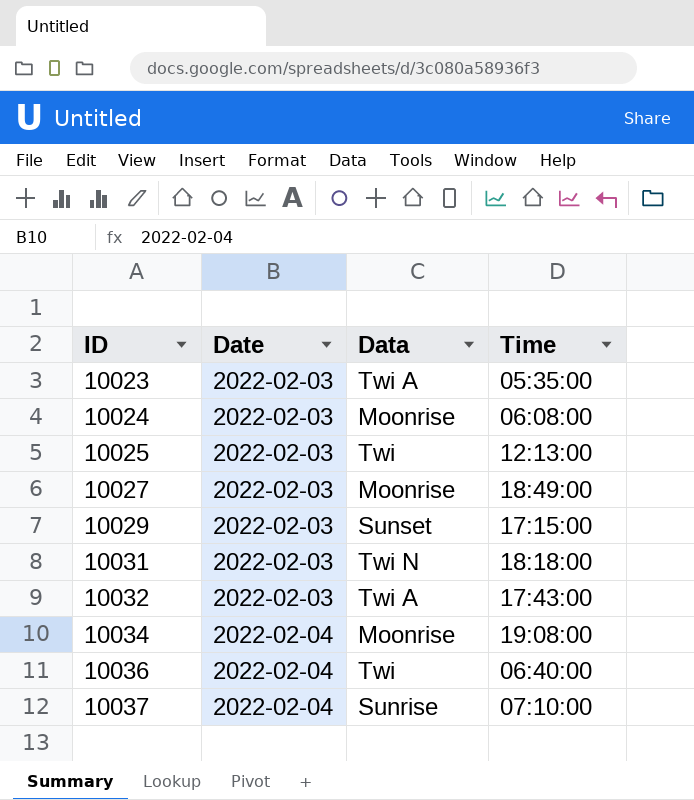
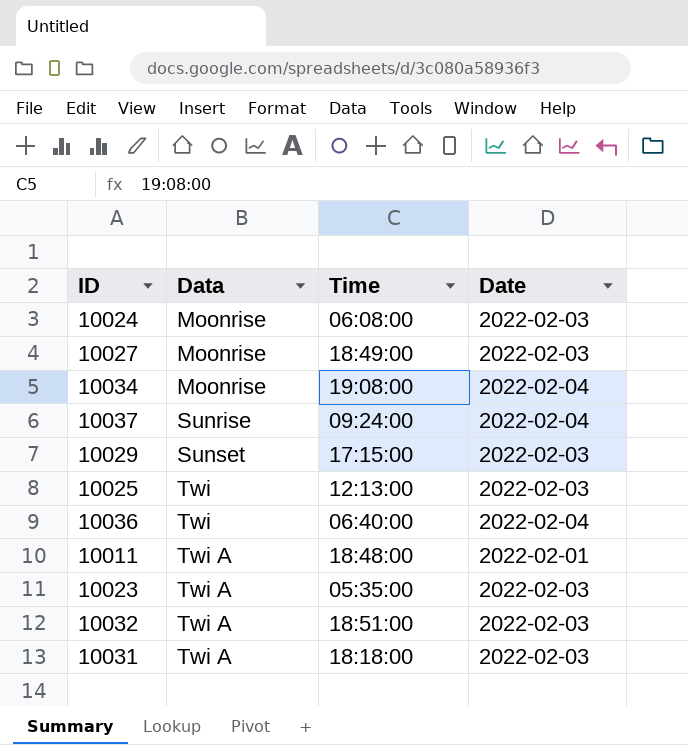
row order: ID ascending -> Data ascending
column Date | position: 2 -> 4
10037 | Time: 07:10:00 -> 09:24:00
row 10011: none -> Twi A | 18:48:00 | 2022-02-01
10032 | Time: 17:43:00 -> 18:51:00
10031 | Data: Twi N -> Twi A

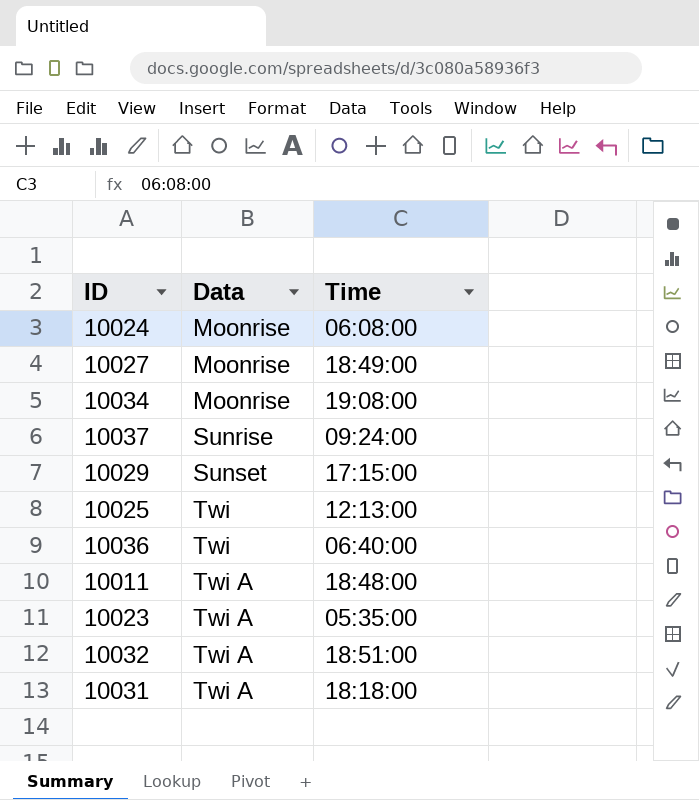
column Date | position: 4 -> none

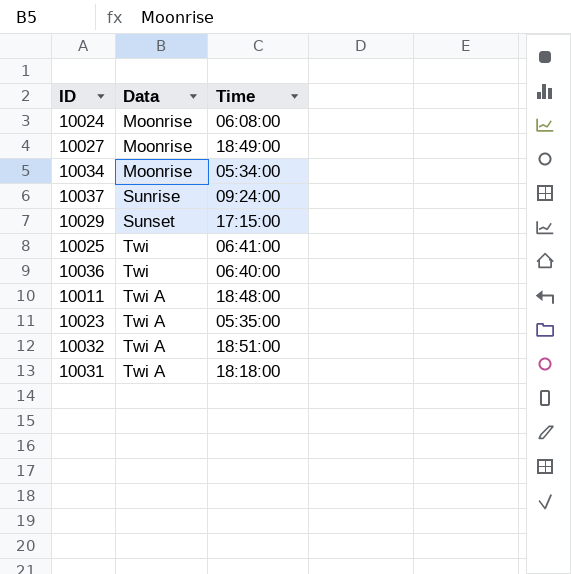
10034 | Time: 19:08:00 -> 05:34:00
10025 | Time: 12:13:00 -> 06:41:00

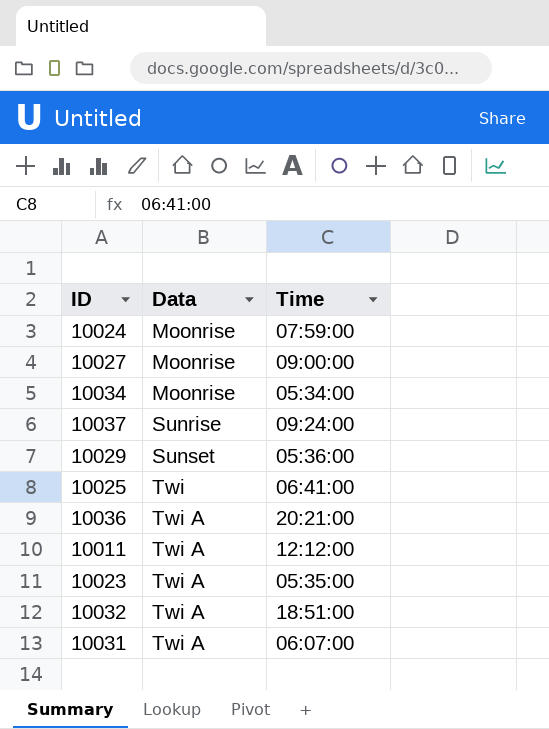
10024 | Time: 06:08:00 -> 07:59:00
10027 | Time: 18:49:00 -> 09:00:00
10029 | Time: 17:15:00 -> 05:36:00
10036 | Data: Twi -> Twi A
10036 | Time: 06:40:00 -> 20:21:00
10011 | Time: 18:48:00 -> 12:12:00
10031 | Time: 18:18:00 -> 06:07:00

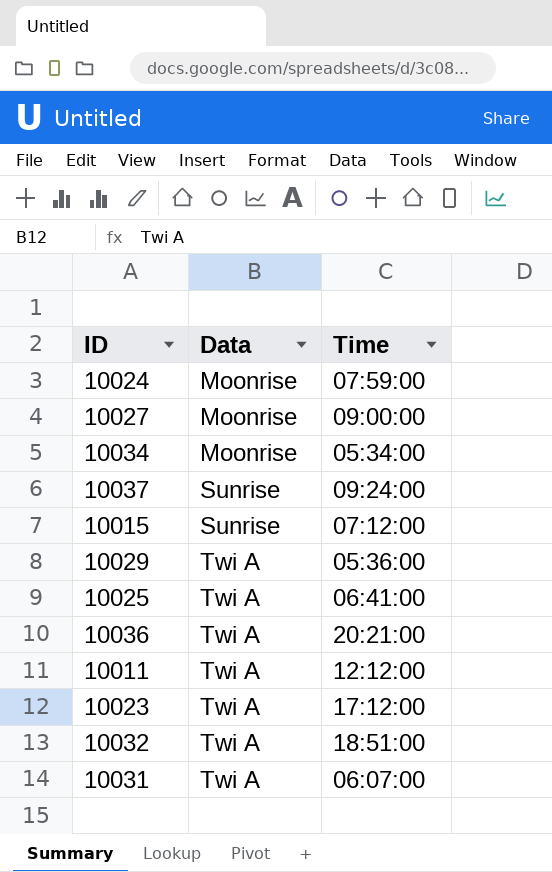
row 10015: none -> Sunrise | 07:12:00
10029 | Data: Sunset -> Twi A
10025 | Data: Twi -> Twi A
10023 | Time: 05:35:00 -> 17:12:00

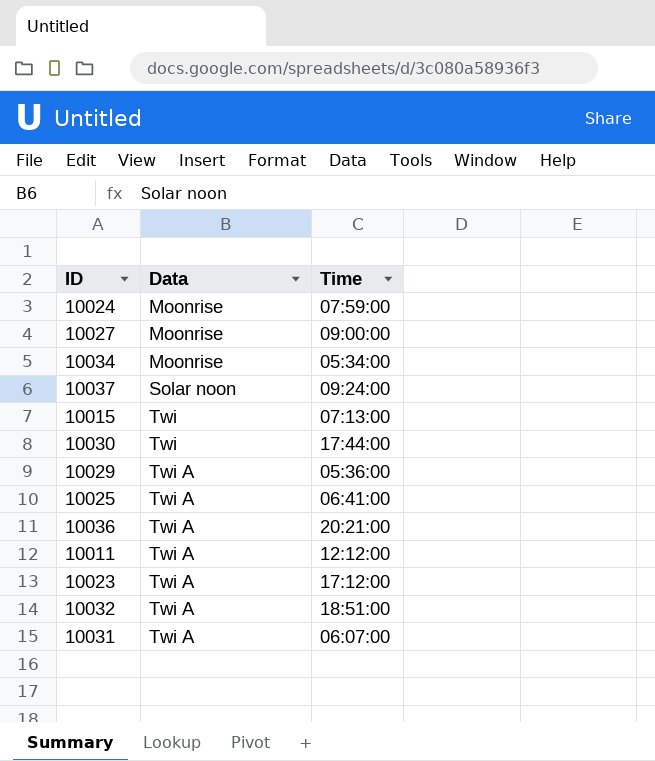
10037 | Data: Sunrise -> Solar noon
10015 | Data: Sunrise -> Twi
10015 | Time: 07:12:00 -> 07:13:00
row 10030: none -> Twi | 17:44:00

